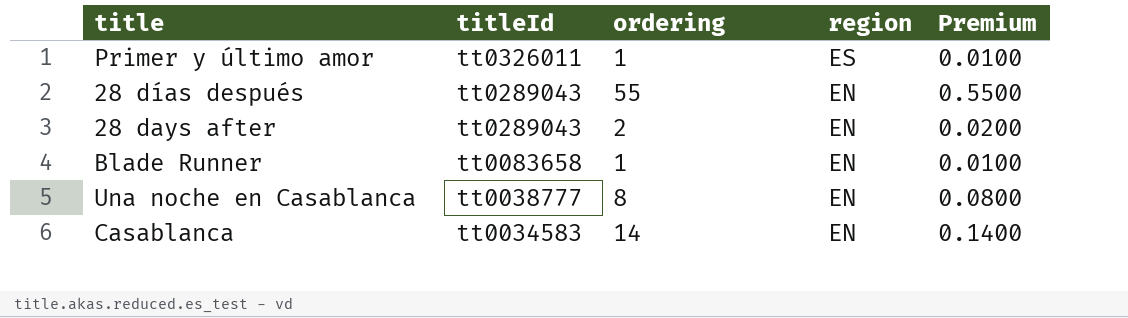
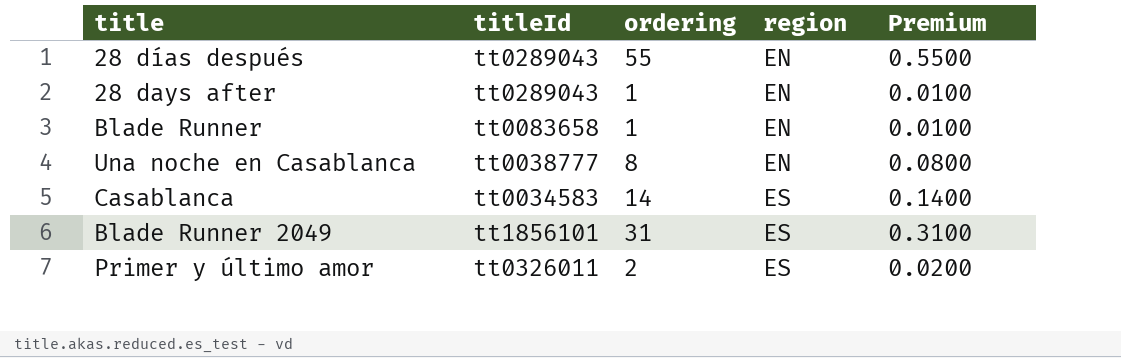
row order: titleId descending -> region ascending
28 days after | ordering: 2 -> 1
28 days after | Premium: 0.0200 -> 0.0100
Casablanca | region: EN -> ES
row Blade Runner 2049: none -> tt1856101 | 31 | ES | 0.3100
Primer y último amor | ordering: 1 -> 2
Primer y último amor | Premium: 0.0100 -> 0.0200

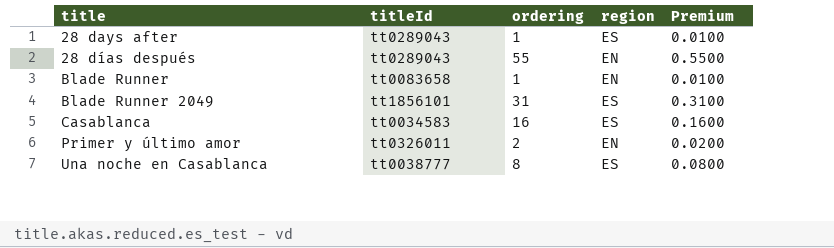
row order: region ascending -> title ascending
28 days after | region: EN -> ES
Casablanca | ordering: 14 -> 16
Casablanca | Premium: 0.1400 -> 0.1600
Primer y último amor | region: ES -> EN
Una noche en Casablanca | region: EN -> ES

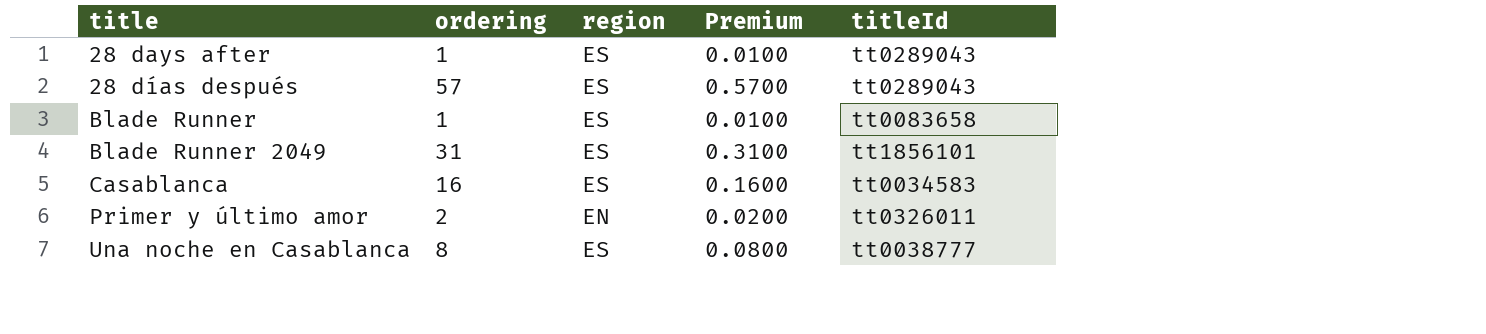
column titleId | position: 2 -> 5
28 días después | ordering: 55 -> 57
28 días después | region: EN -> ES
28 días después | Premium: 0.5500 -> 0.5700
Blade Runner | region: EN -> ES

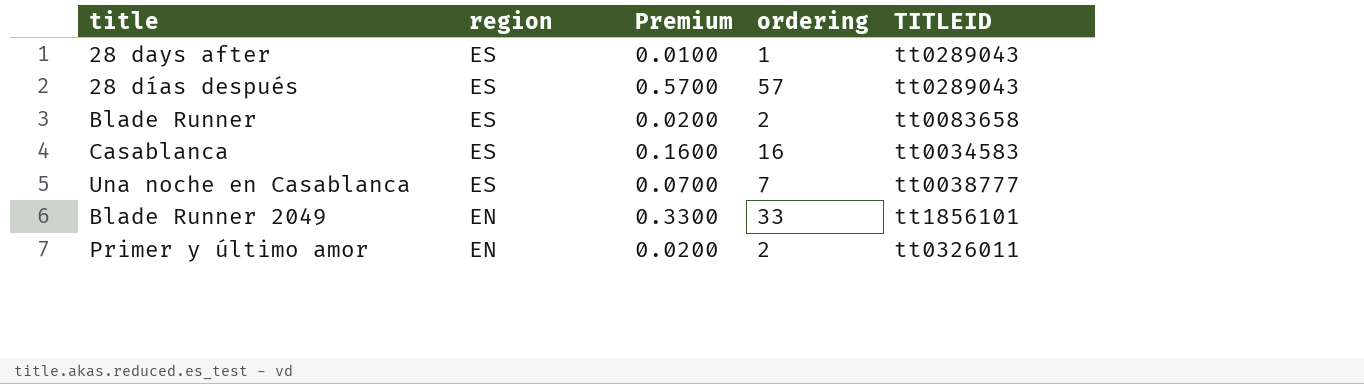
row order: title ascending -> region descending
column ordering | position: 2 -> 4
column name: titleId -> TITLEID
Blade Runner | Premium: 0.0100 -> 0.0200
Blade Runner | ordering: 1 -> 2
Una noche en Casablanca | Premium: 0.0800 -> 0.0700
Una noche en Casablanca | ordering: 8 -> 7
Blade Runner 2049 | region: ES -> EN
Blade Runner 2049 | Premium: 0.3100 -> 0.3300
Blade Runner 2049 | ordering: 31 -> 33

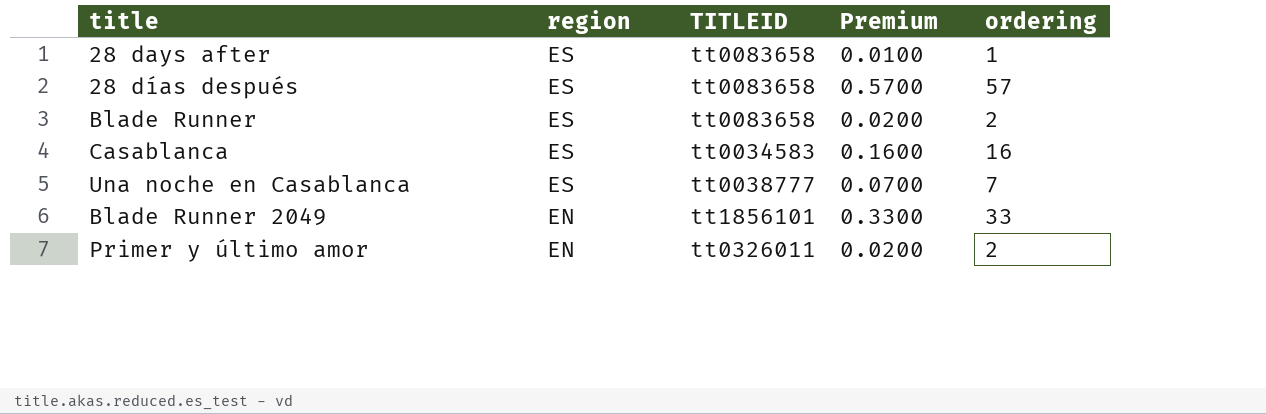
column TITLEID | position: 5 -> 3
28 days after | TITLEID: tt0289043 -> tt0083658
28 días después | TITLEID: tt0289043 -> tt0083658

